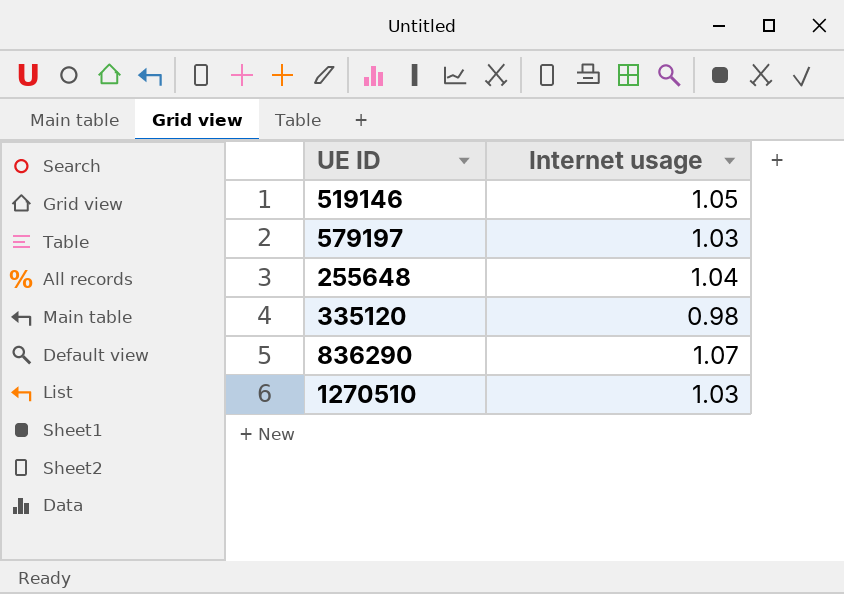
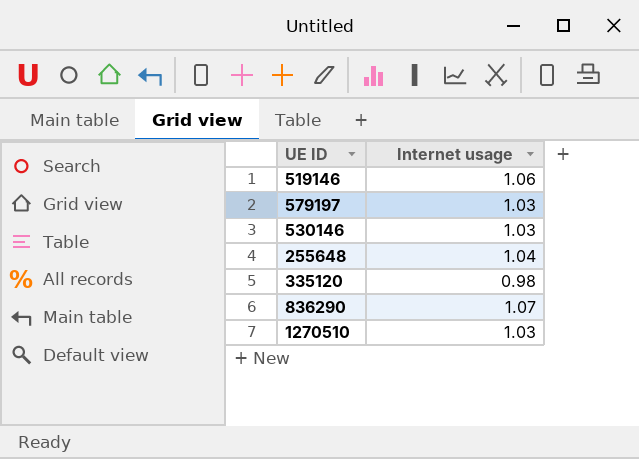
519146 | Internet usage: 1.05 -> 1.06
row 530146: none -> 1.03

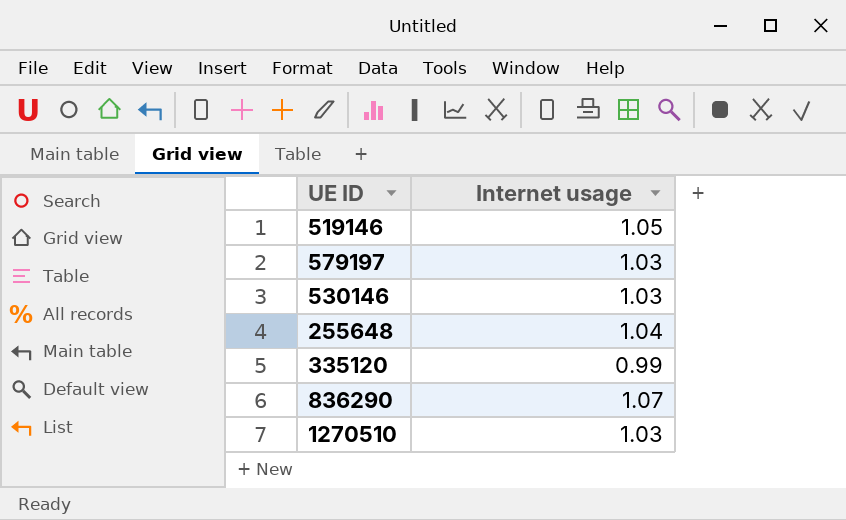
519146 | Internet usage: 1.06 -> 1.05
335120 | Internet usage: 0.98 -> 0.99

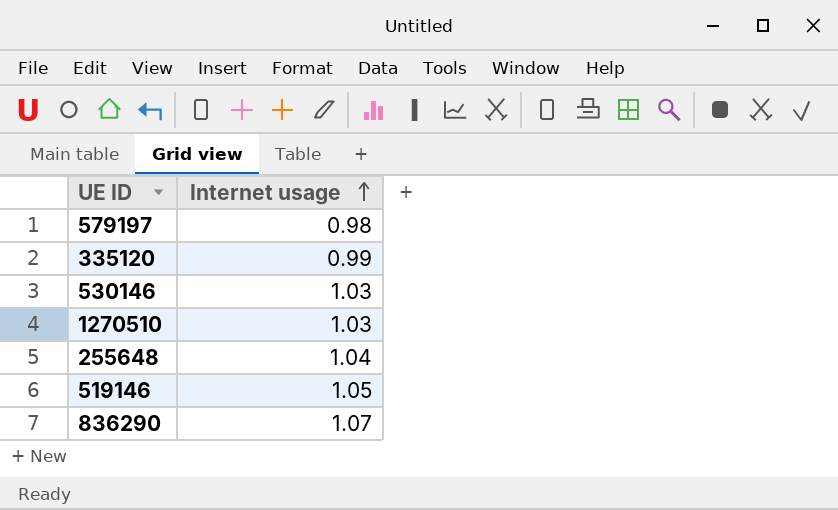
row order: none -> Internet usage ascending
579197 | Internet usage: 1.03 -> 0.98

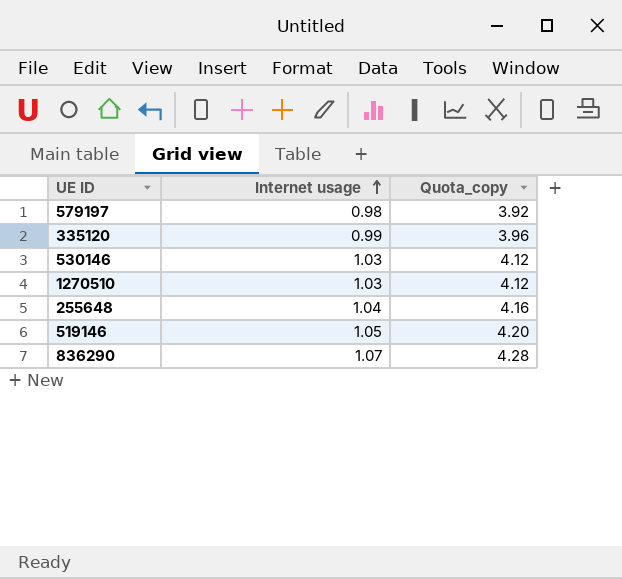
column Quota_copy | formula: none -> [Internet usage] * 4

